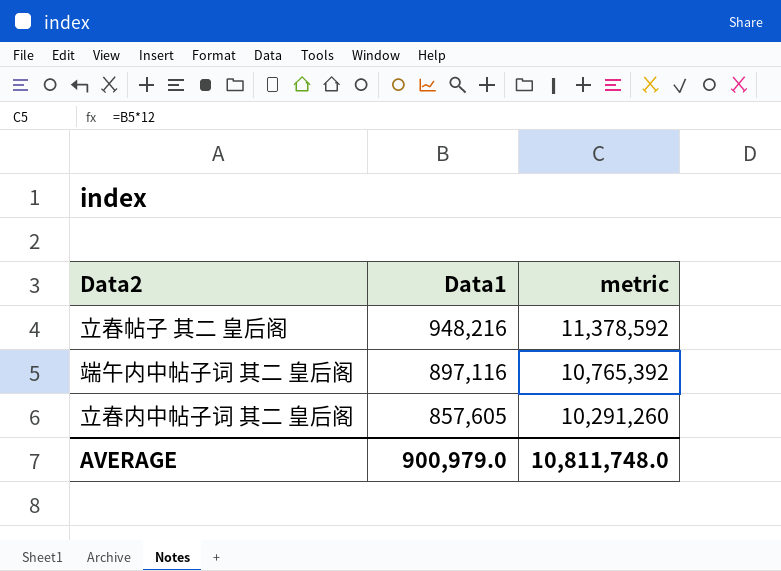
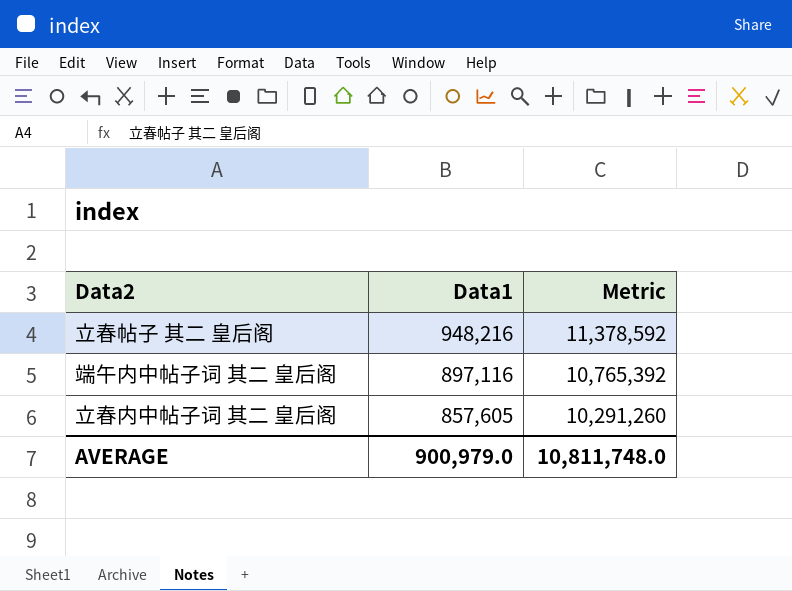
column name: metric -> Metric

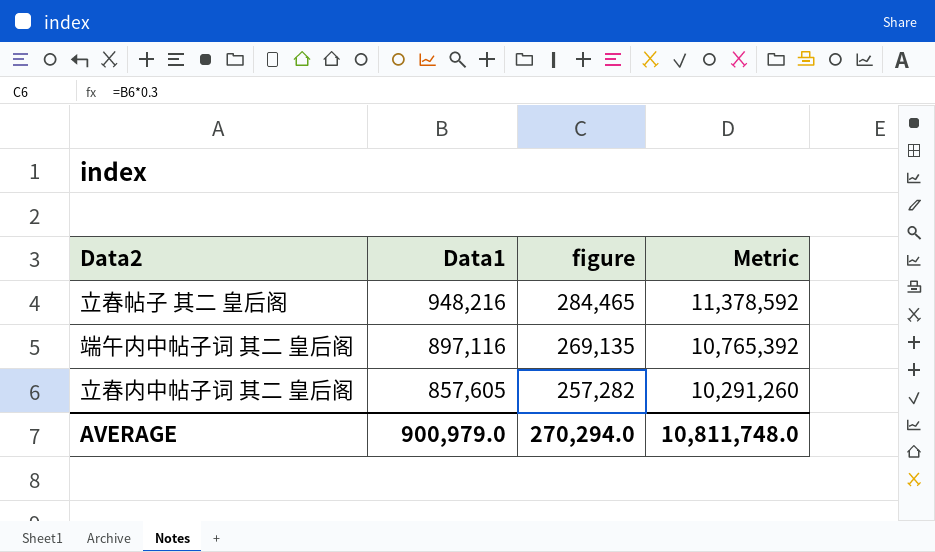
column figure | formula: none -> [Data1] * 0.3

